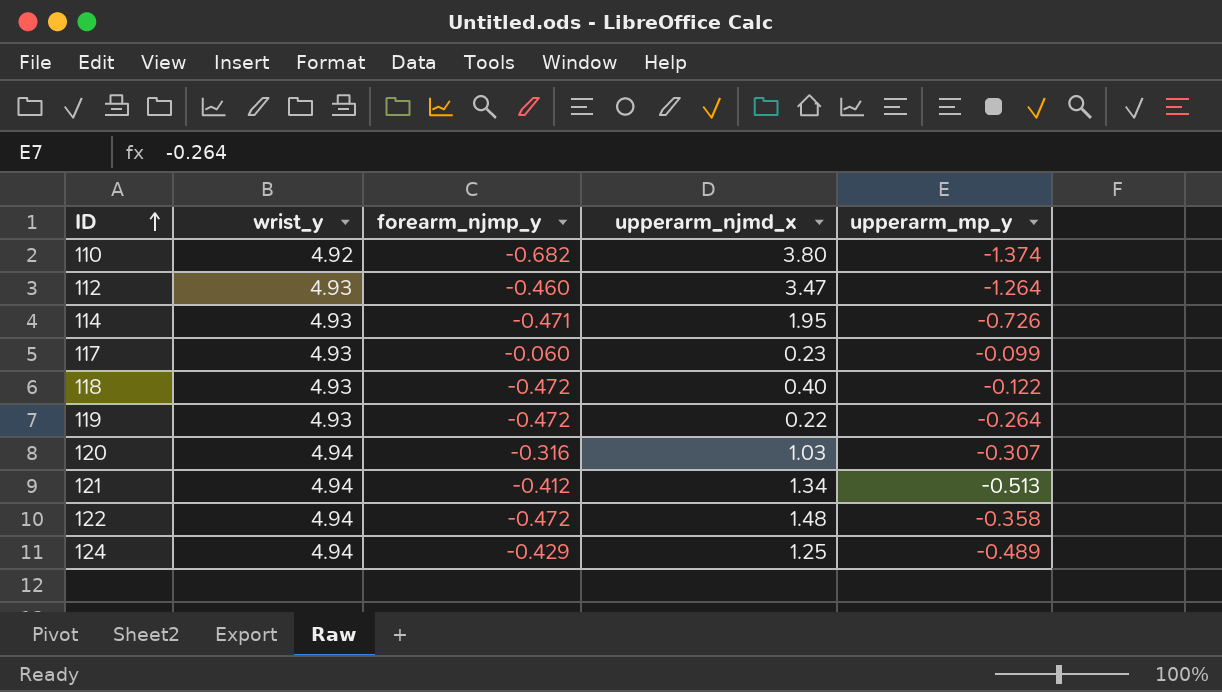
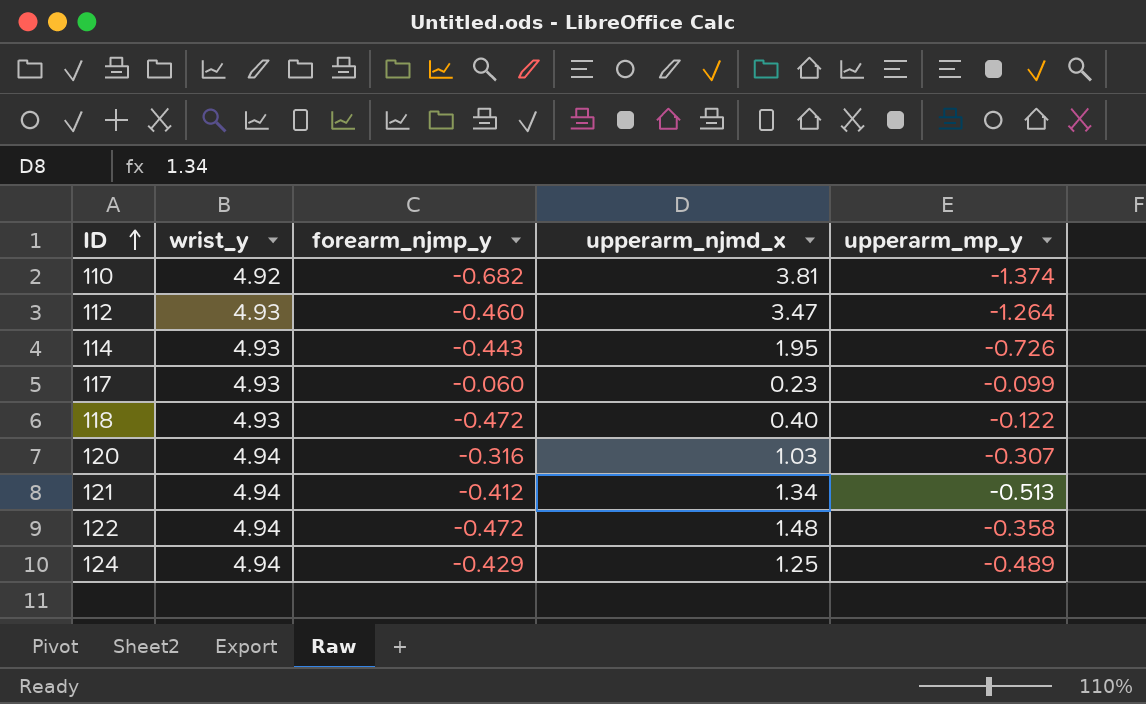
row 119: 4.93 | -0.472 | 0.22 | -0.264 -> none
110 | upperarm_njmd_x: 3.80 -> 3.81
114 | forearm_njmp_y: -0.471 -> -0.443

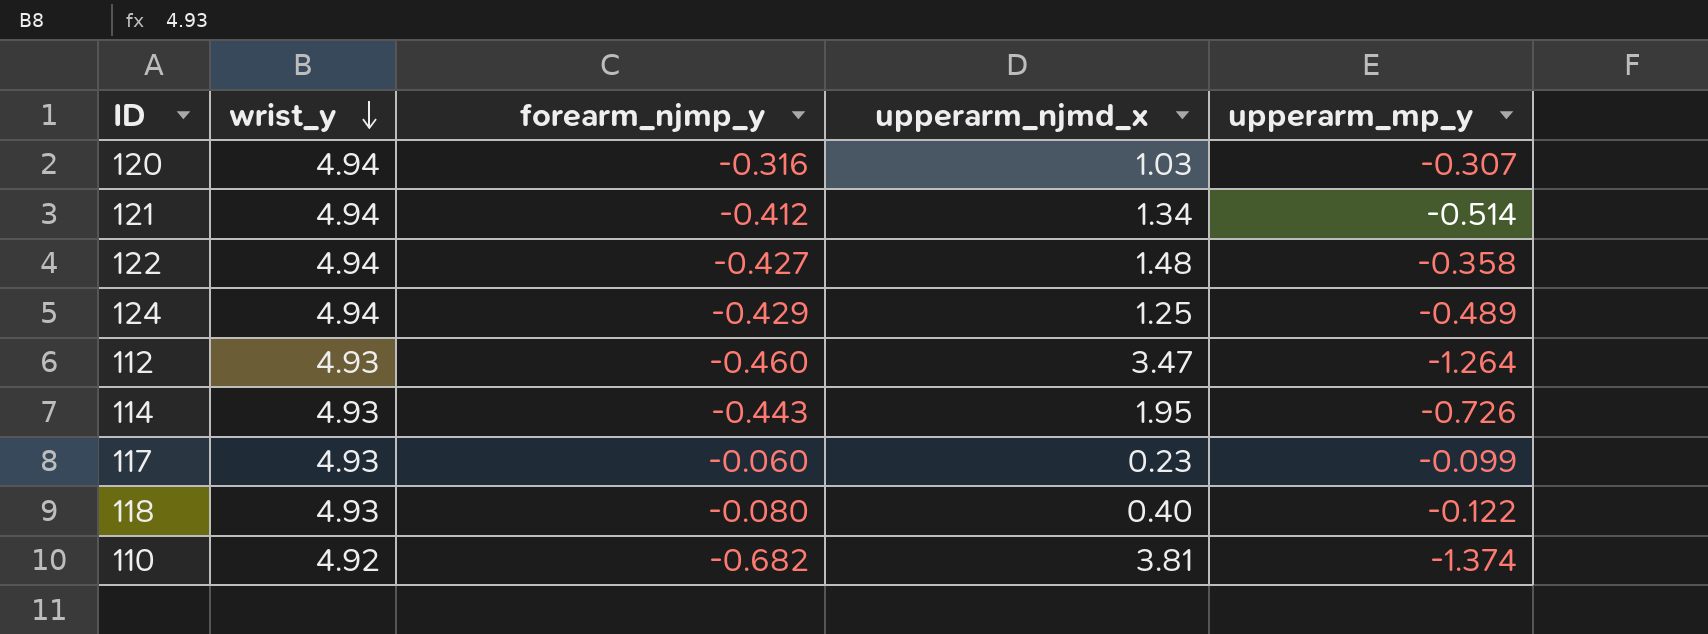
row order: ID ascending -> wrist_y descending
121 | upperarm_mp_y: -0.513 -> -0.514
122 | forearm_njmp_y: -0.472 -> -0.427
118 | forearm_njmp_y: -0.472 -> -0.080

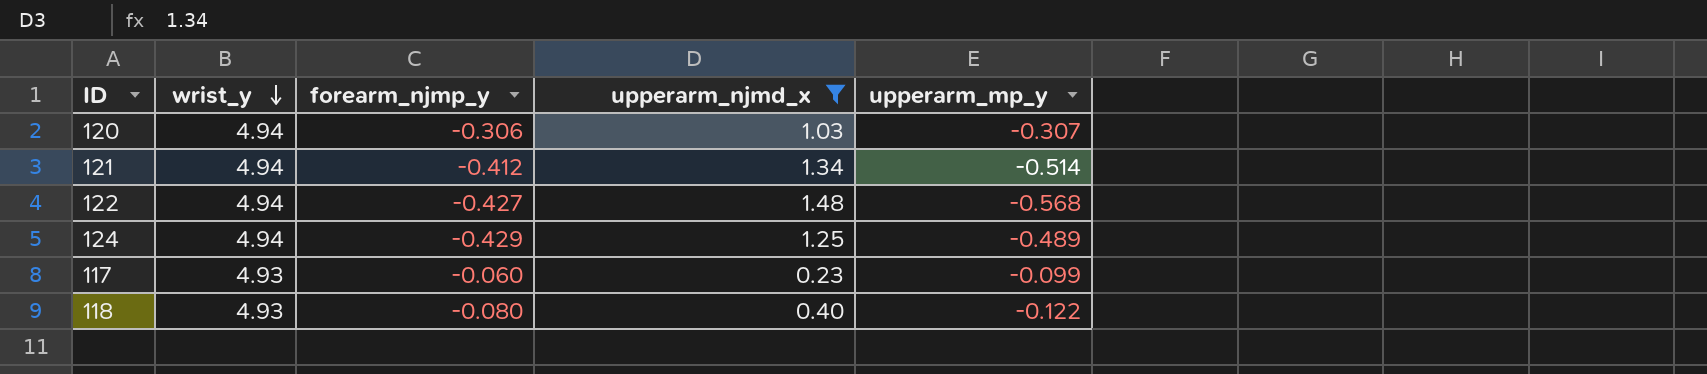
filter: none -> upperarm_njmd_x <= 1.48
120 | forearm_njmp_y: -0.316 -> -0.306
122 | upperarm_mp_y: -0.358 -> -0.568

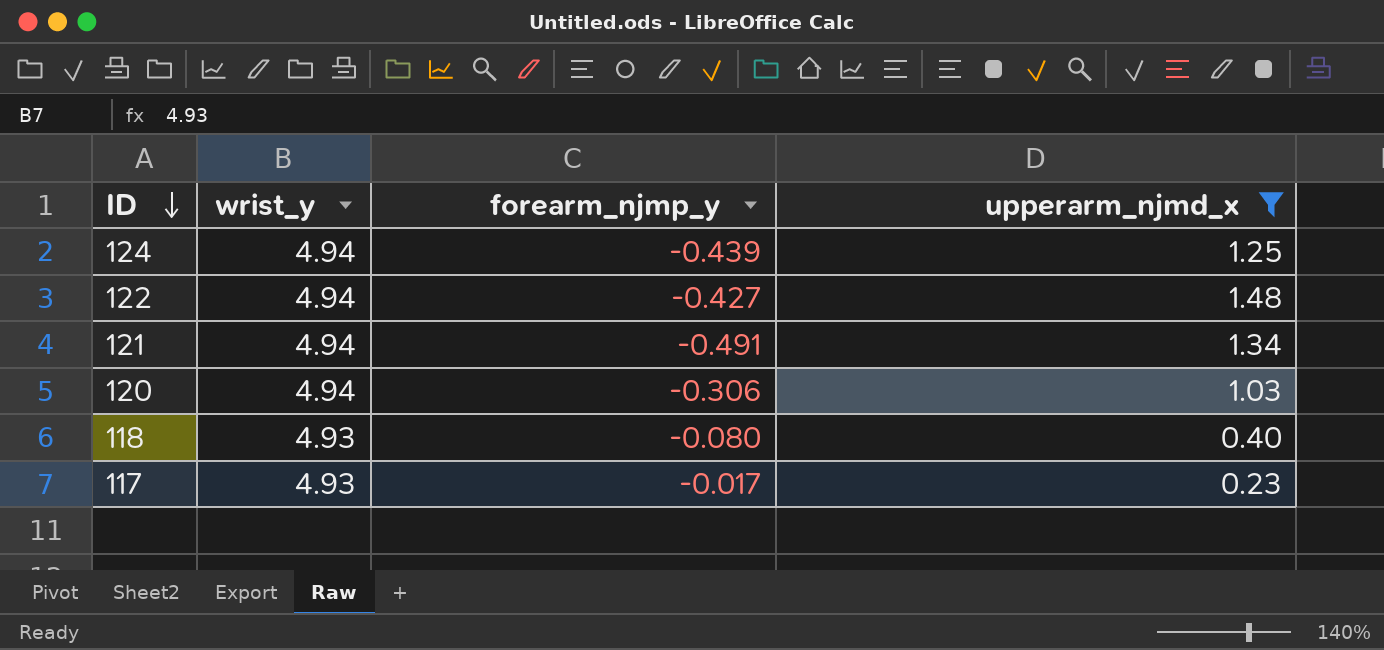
row order: wrist_y descending -> ID descending
column upperarm_mp_y | position: 5 -> none
124 | forearm_njmp_y: -0.429 -> -0.439
121 | forearm_njmp_y: -0.412 -> -0.491
117 | forearm_njmp_y: -0.060 -> -0.017

